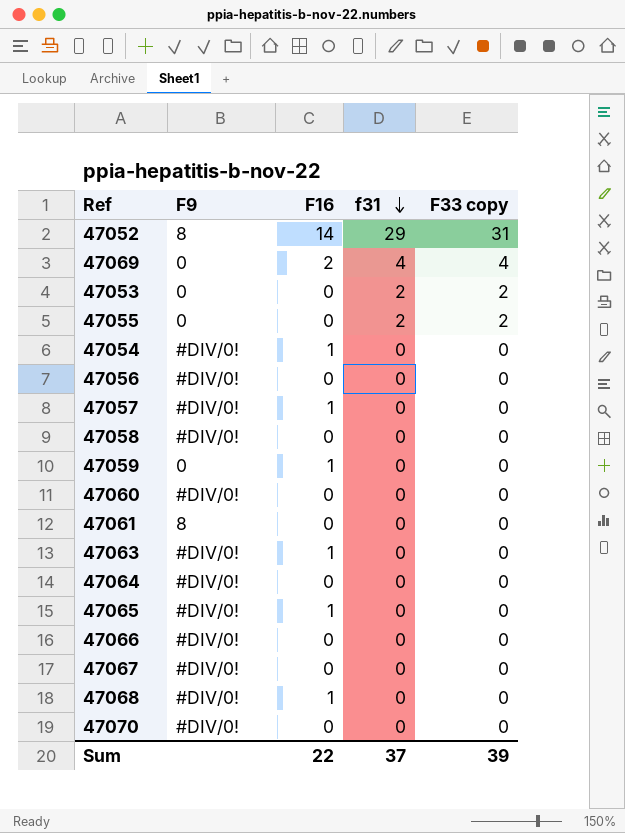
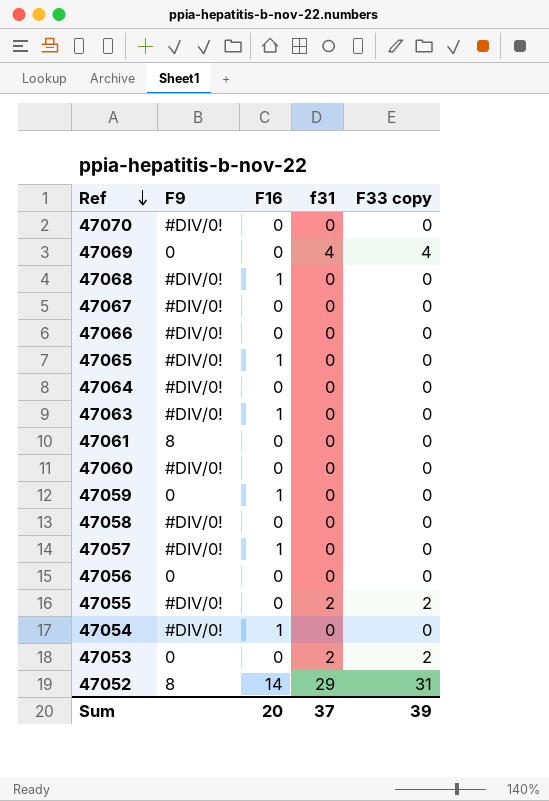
row order: f31 descending -> Ref descending
47069 | F16: 2 -> 0
47056 | F9: #DIV/0! -> 0
47055 | F9: 0 -> #DIV/0!
Sum | F16: 22 -> 20

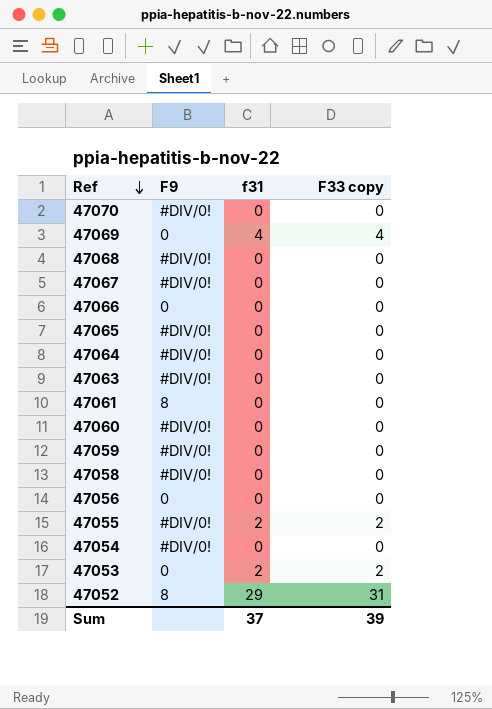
column F16 | position: 3 -> none
row 47057: #DIV/0! | 1 | 0 | 0 -> none
47066 | F9: #DIV/0! -> 0
47059 | F9: 0 -> #DIV/0!

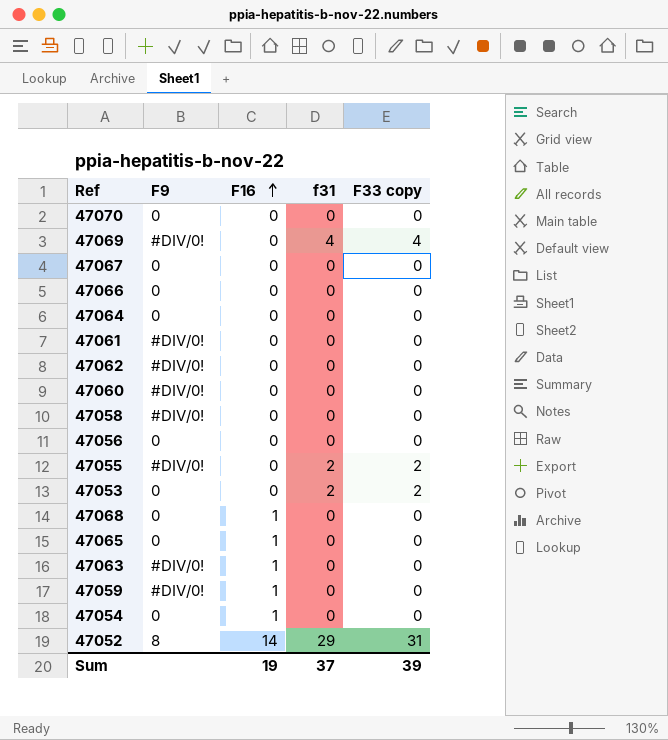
row order: Ref descending -> F16 ascending
column F16 | position: none -> 3
47070 | F9: #DIV/0! -> 0
47069 | F9: 0 -> #DIV/0!
47067 | F9: #DIV/0! -> 0
47064 | F9: #DIV/0! -> 0
47061 | F9: 8 -> #DIV/0!
row 47062: none -> #DIV/0! | 0 | 0 | 0
47068 | F9: #DIV/0! -> 0
47065 | F9: #DIV/0! -> 0
47054 | F9: #DIV/0! -> 0

